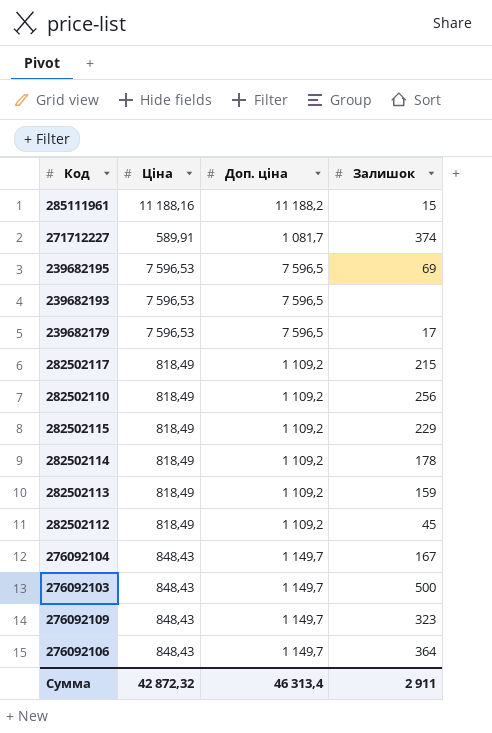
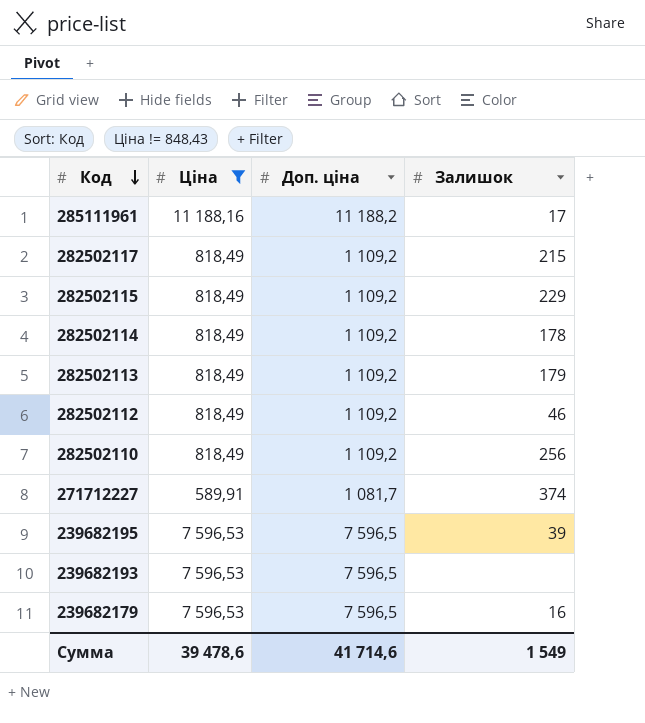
filter: none -> Ціна != 848,43
row order: none -> Код descending
285111961 | Залишок: 15 -> 17
282502113 | Залишок: 159 -> 179
282502112 | Залишок: 45 -> 46
239682195 | Залишок: 69 -> 39
239682179 | Залишок: 17 -> 16
Сумма | Ціна: 42 872,32 -> 39 478,6
Сумма | Доп. ціна: 46 313,4 -> 41 714,6
Сумма | Залишок: 2 911 -> 1 549

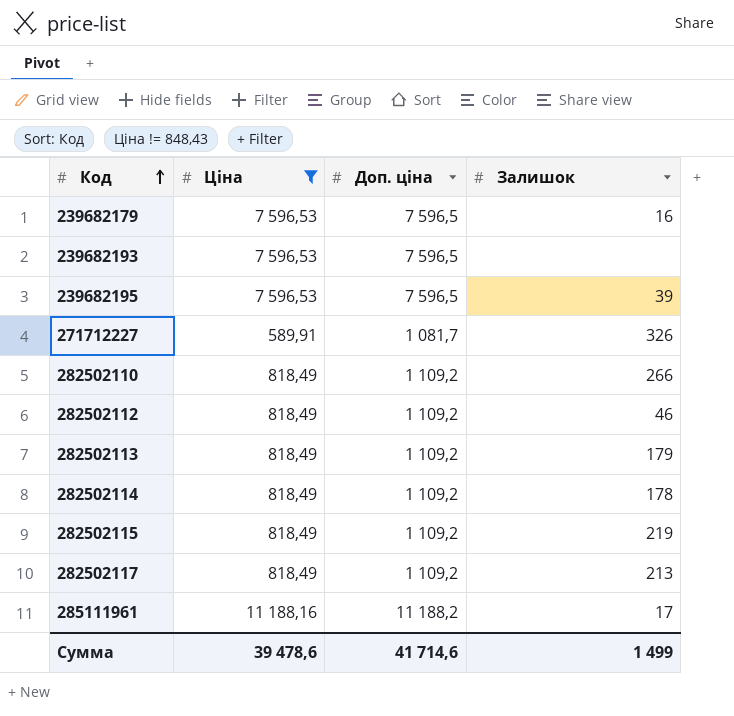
row order: Код descending -> Код ascending
271712227 | Залишок: 374 -> 326
282502110 | Залишок: 256 -> 266
282502115 | Залишок: 229 -> 219
282502117 | Залишок: 215 -> 213
Сумма | Залишок: 1 549 -> 1 499

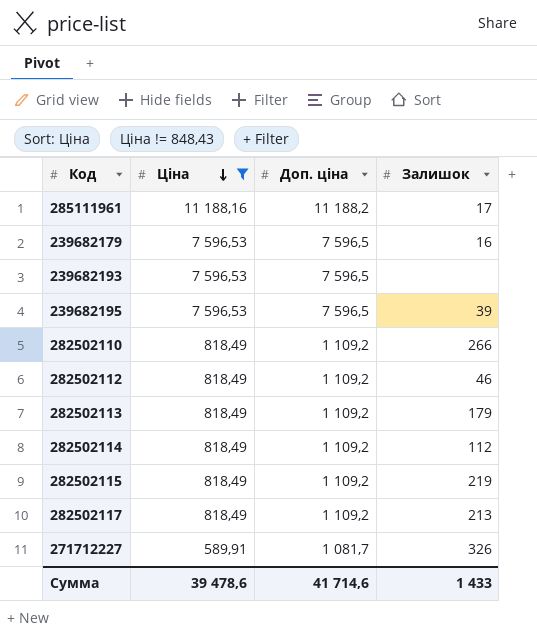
row order: Код ascending -> Ціна descending
282502114 | Залишок: 178 -> 112
Сумма | Залишок: 1 499 -> 1 433

